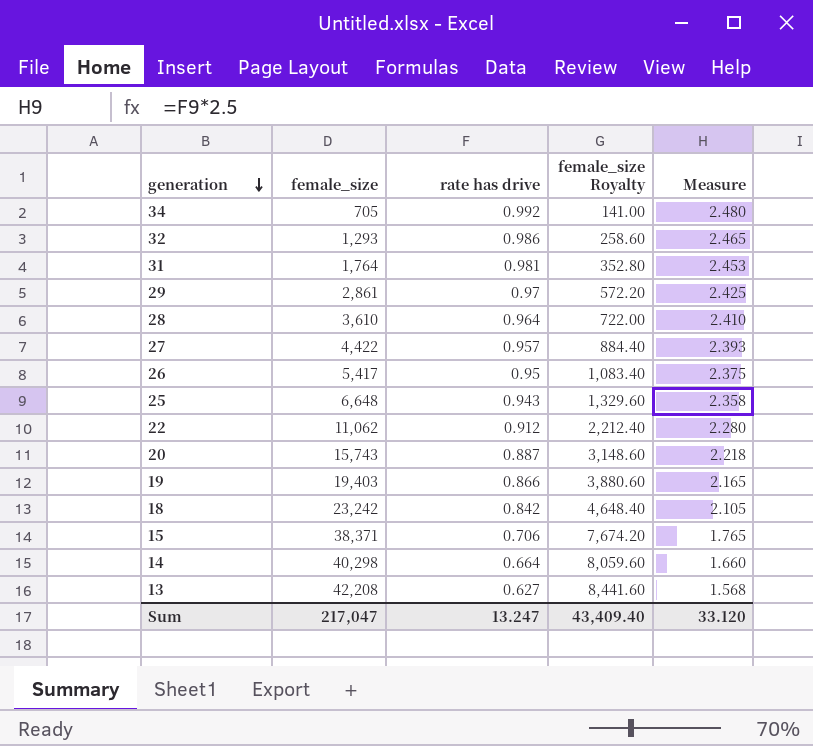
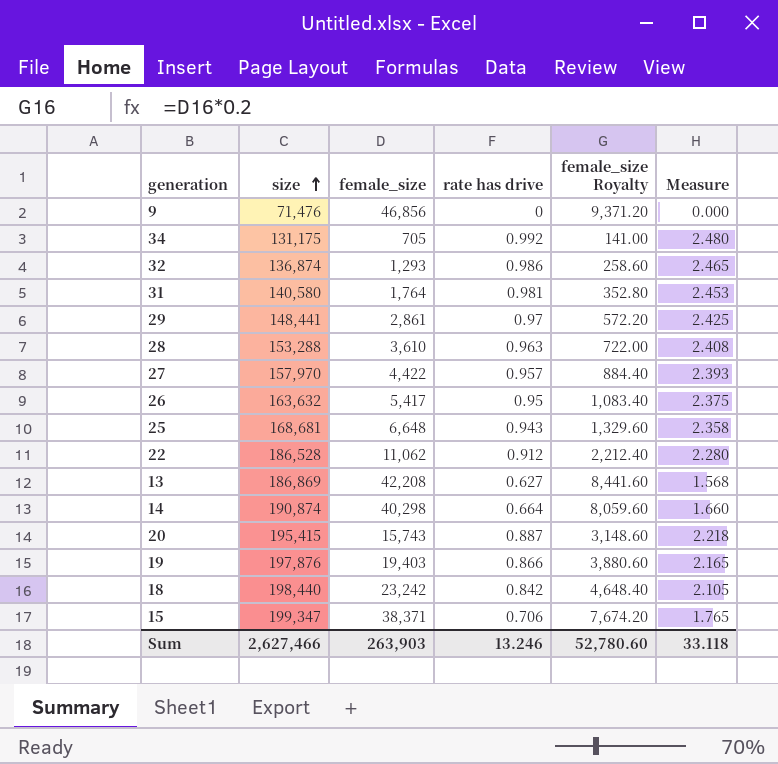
row order: generation descending -> size ascending
column size | position: none -> 2
row 9: none -> 71,476 | 46,856 | 0 | 9,371.20 | 0.000
28 | rate has drive: 0.964 -> 0.963
28 | Measure: 2.410 -> 2.408
Sum | female_size: 217,047 -> 263,903
Sum | rate has drive: 13.247 -> 13.246
Sum | female_size Royalty: 43,409.40 -> 52,780.60
Sum | Measure: 33.120 -> 33.118

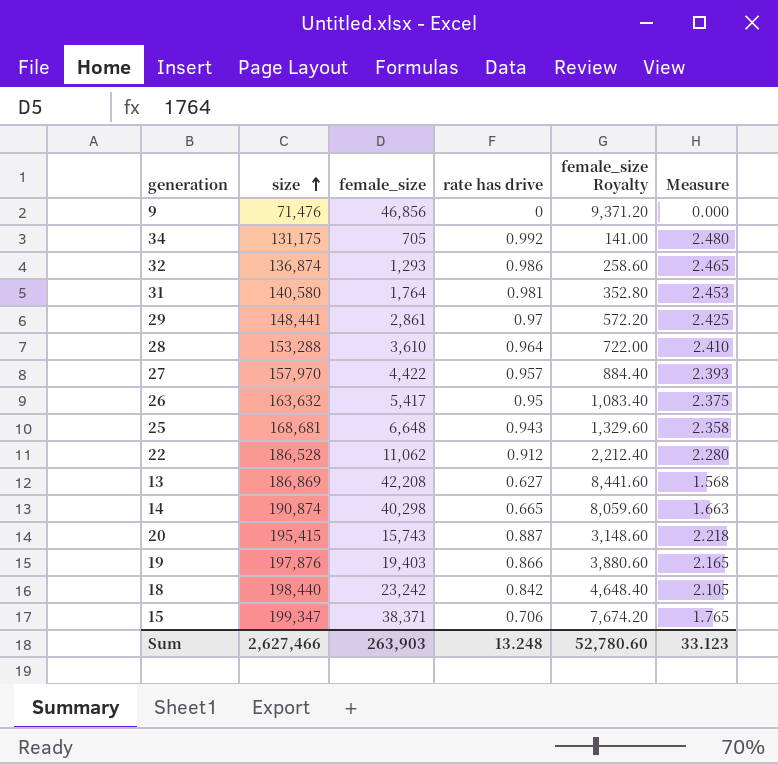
28 | rate has drive: 0.963 -> 0.964
28 | Measure: 2.408 -> 2.410
14 | rate has drive: 0.664 -> 0.665
14 | Measure: 1.660 -> 1.663
Sum | rate has drive: 13.246 -> 13.248
Sum | Measure: 33.118 -> 33.123

